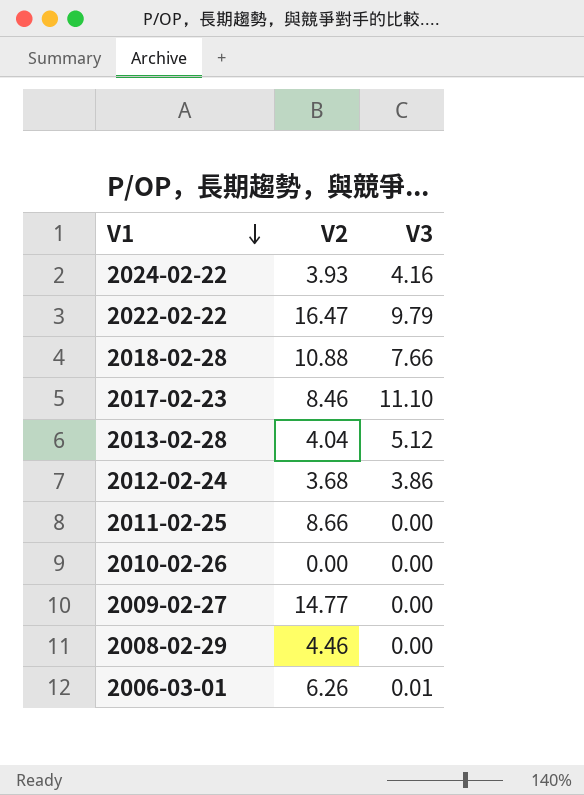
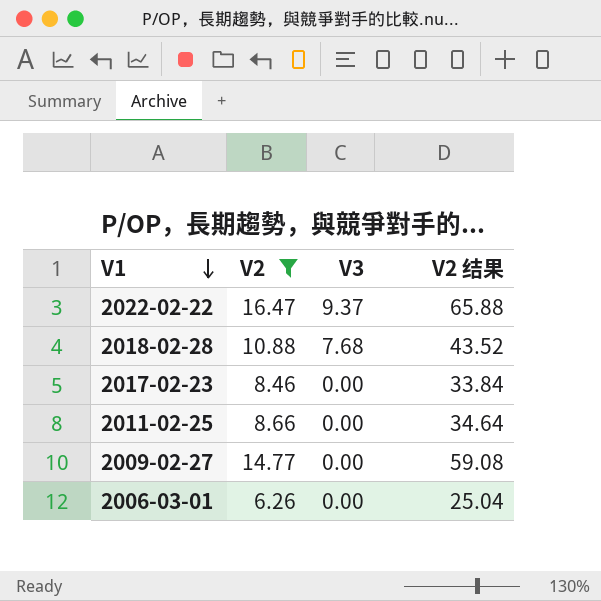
filter: none -> V2 >= 6.26
column V2 结果 | formula: none -> [V2] * 4
2022-02-22 | V3: 9.79 -> 9.37
2018-02-28 | V3: 7.66 -> 7.68
2017-02-23 | V3: 11.10 -> 0.00
2006-03-01 | V3: 0.01 -> 0.00

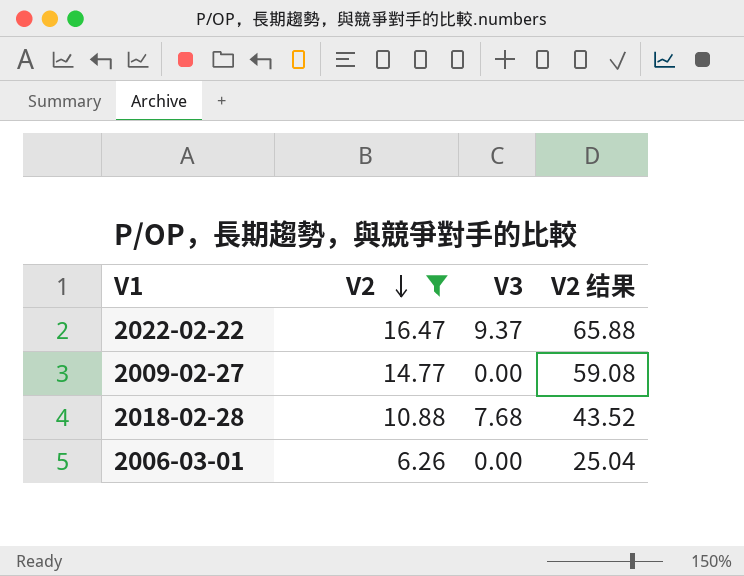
row order: V1 descending -> V2 descending
row 2017-02-23: 8.46 | 0.00 | 33.84 -> none
row 2011-02-25: 8.66 | 0.00 | 34.64 -> none

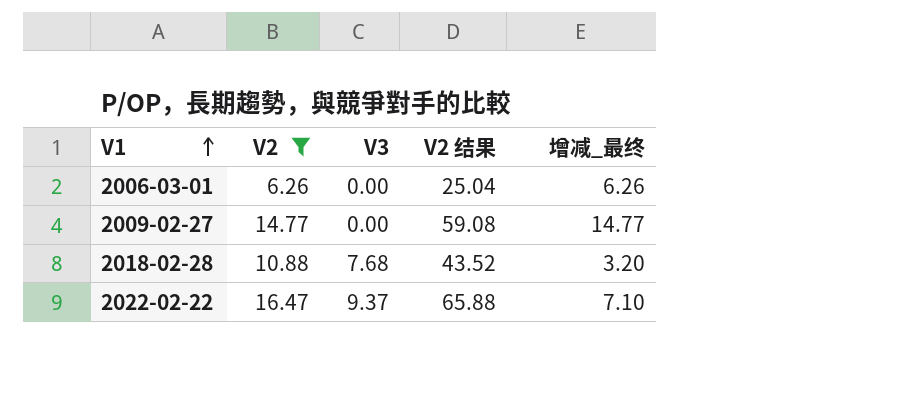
row order: V2 descending -> V1 ascending
column 增减_最终 | formula: none -> [V2] - [V3]

